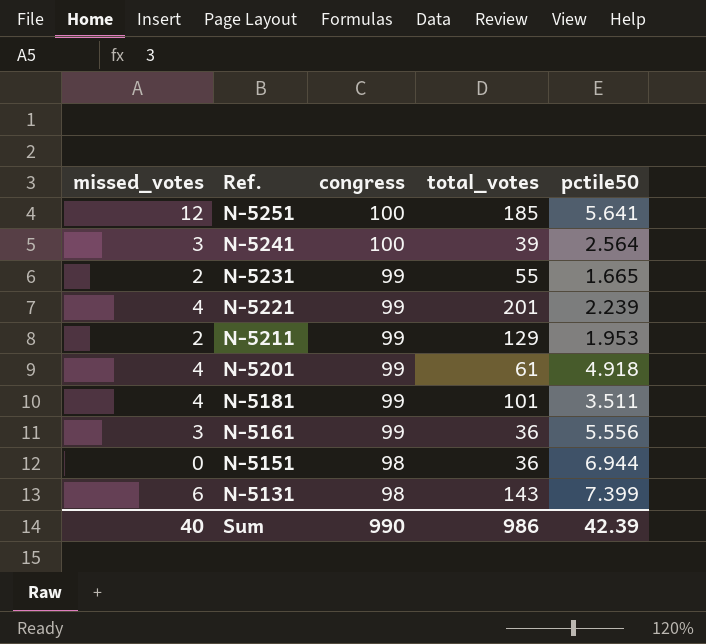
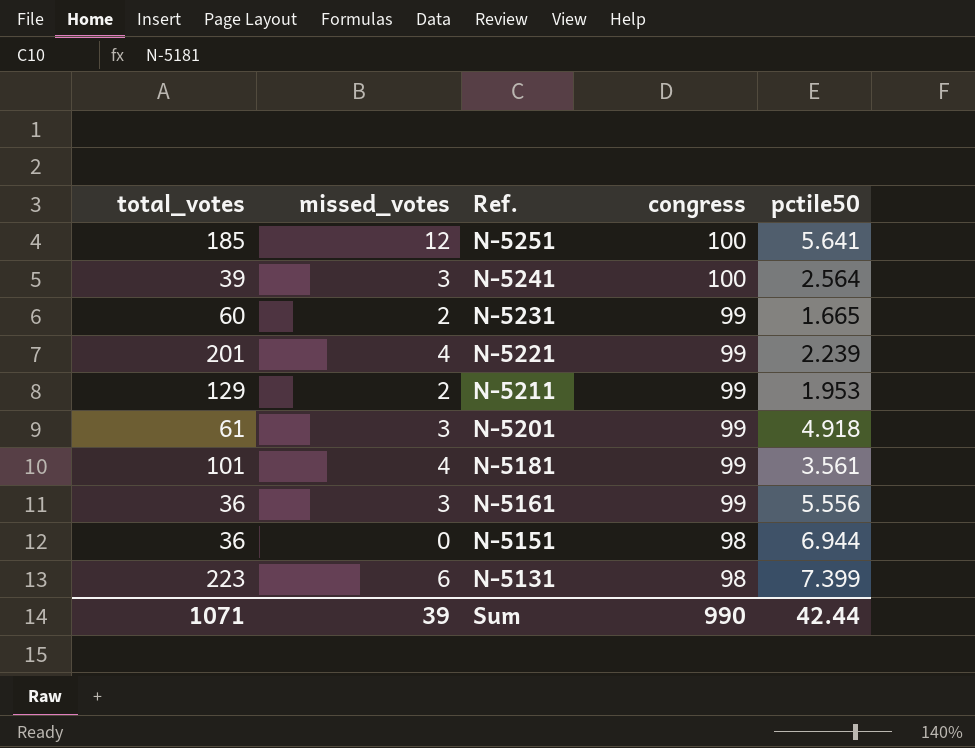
column total_votes | position: 4 -> 1
N-5231 | total_votes: 55 -> 60
N-5201 | missed_votes: 4 -> 3
N-5181 | pctile50: 3.511 -> 3.561
N-5131 | total_votes: 143 -> 223
Sum | total_votes: 986 -> 1071
Sum | missed_votes: 40 -> 39
Sum | pctile50: 42.39 -> 42.44

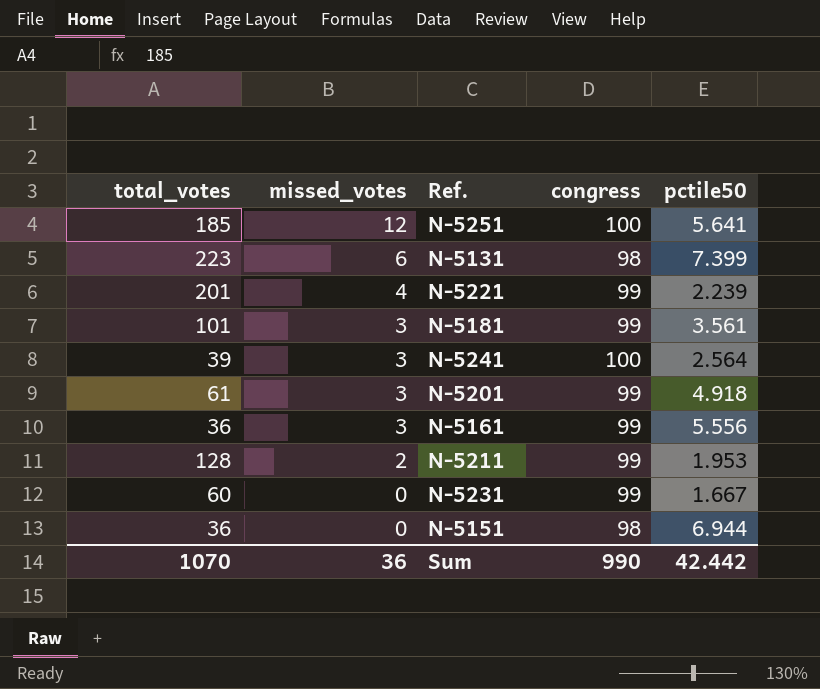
row order: Ref. descending -> missed_votes descending
N-5181 | missed_votes: 4 -> 3
N-5211 | total_votes: 129 -> 128
N-5231 | missed_votes: 2 -> 0
N-5231 | pctile50: 1.665 -> 1.667
Sum | total_votes: 1071 -> 1070
Sum | missed_votes: 39 -> 36
Sum | pctile50: 42.44 -> 42.442

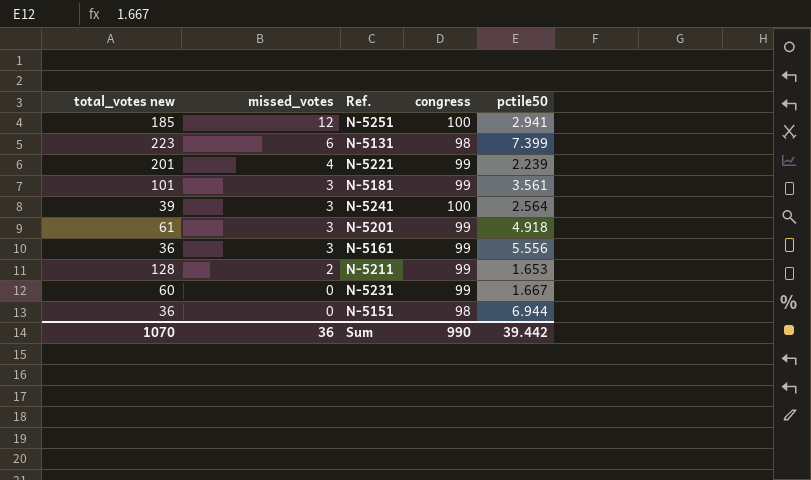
column name: total_votes -> total_votes new
N-5251 | pctile50: 5.641 -> 2.941
N-5211 | pctile50: 1.953 -> 1.653
Sum | pctile50: 42.442 -> 39.442

